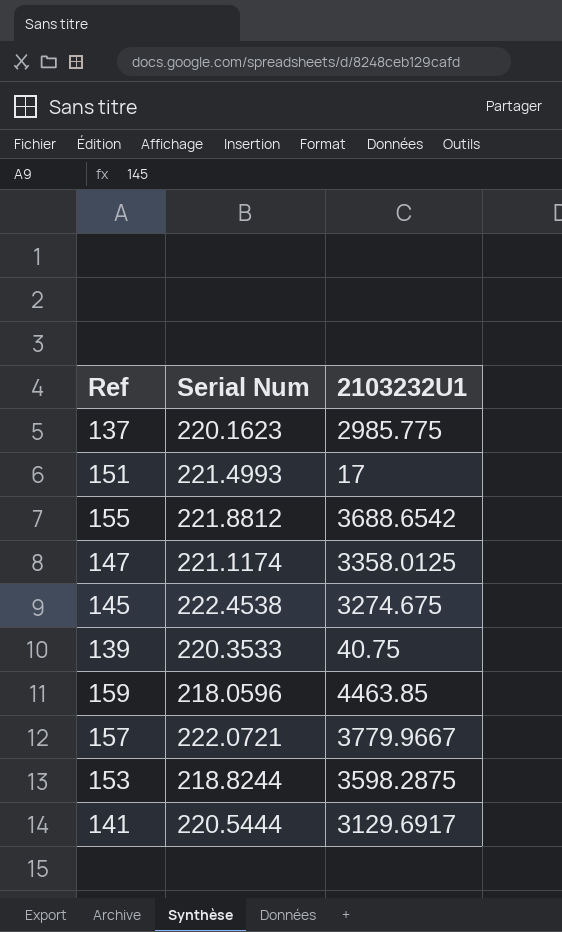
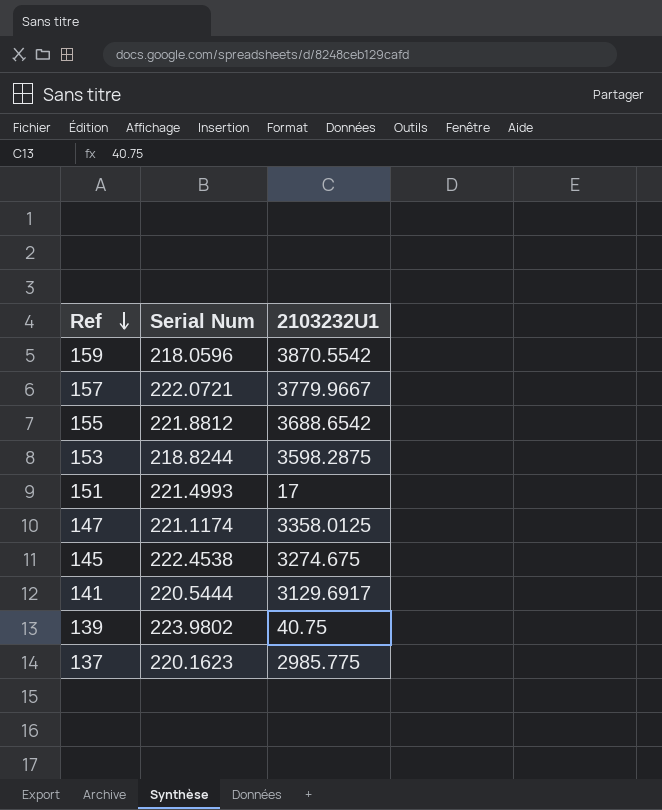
row order: none -> Ref descending
159 | 2103232U1: 4463.85 -> 3870.5542
139 | Serial Num: 220.3533 -> 223.9802

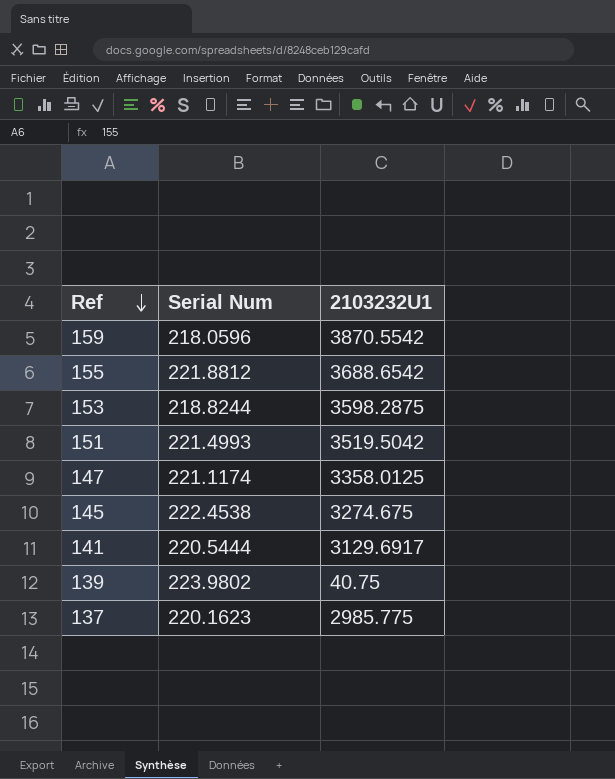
row 157: 222.0721 | 3779.9667 -> none
151 | 2103232U1: 17 -> 3519.5042

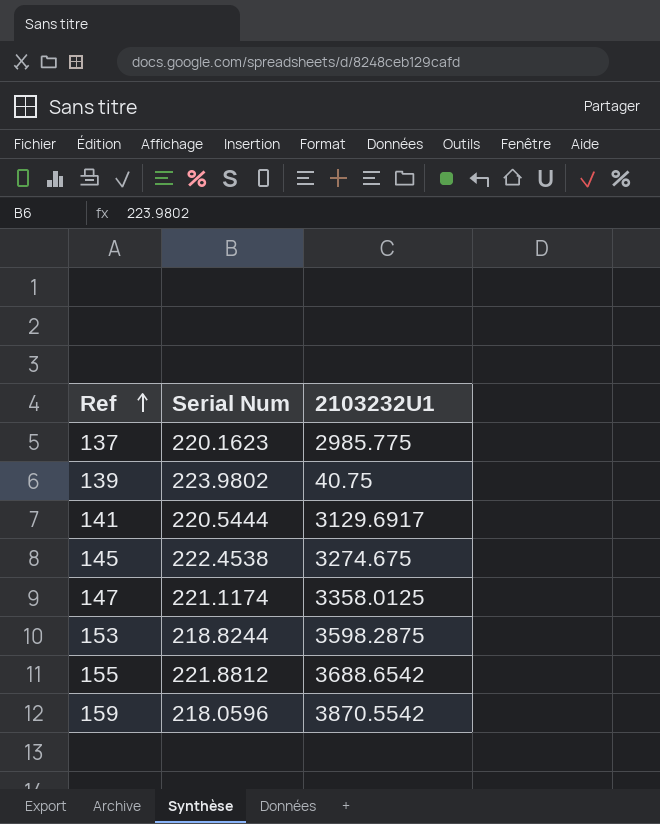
row order: Ref descending -> Ref ascending
row 151: 221.4993 | 3519.5042 -> none

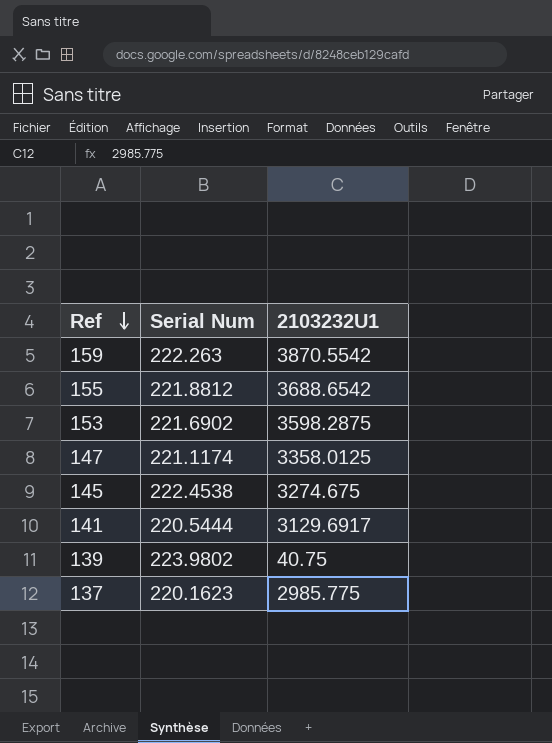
row order: Ref ascending -> Ref descending
159 | Serial Num: 218.0596 -> 222.263
153 | Serial Num: 218.8244 -> 221.6902

